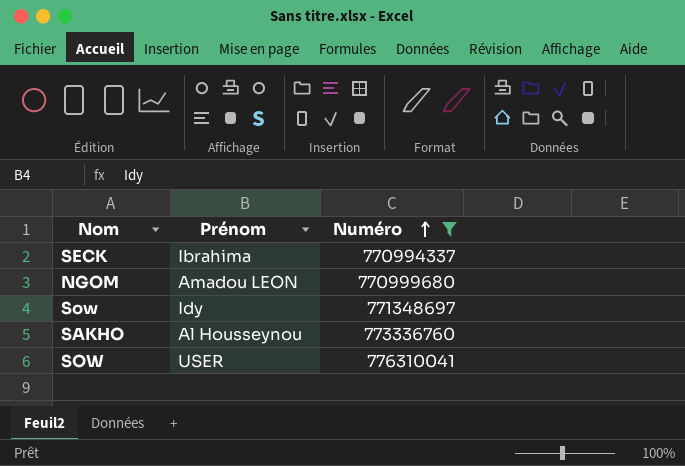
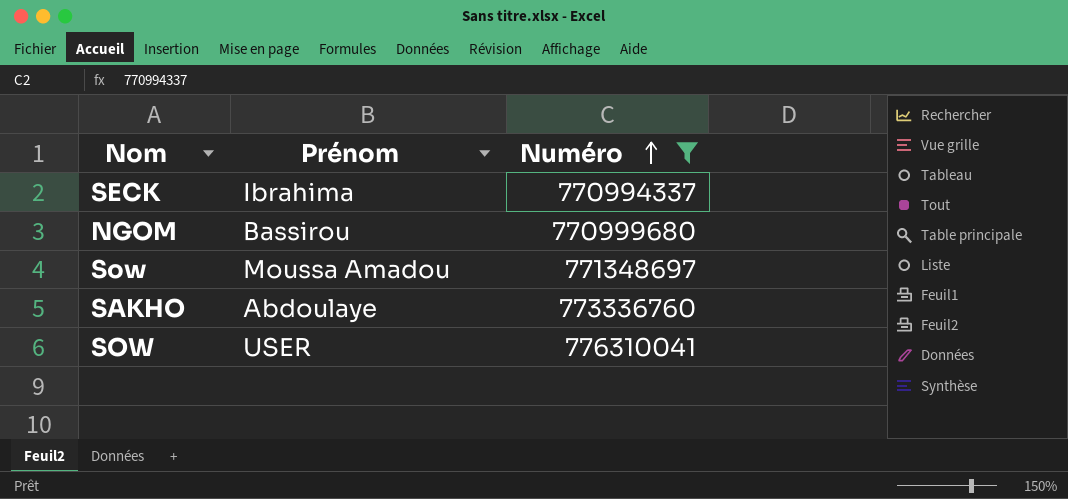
NGOM | Prénom: Amadou LEON -> Bassirou
Sow | Prénom: Idy -> Moussa Amadou
SAKHO | Prénom: Al Housseynou -> Abdoulaye

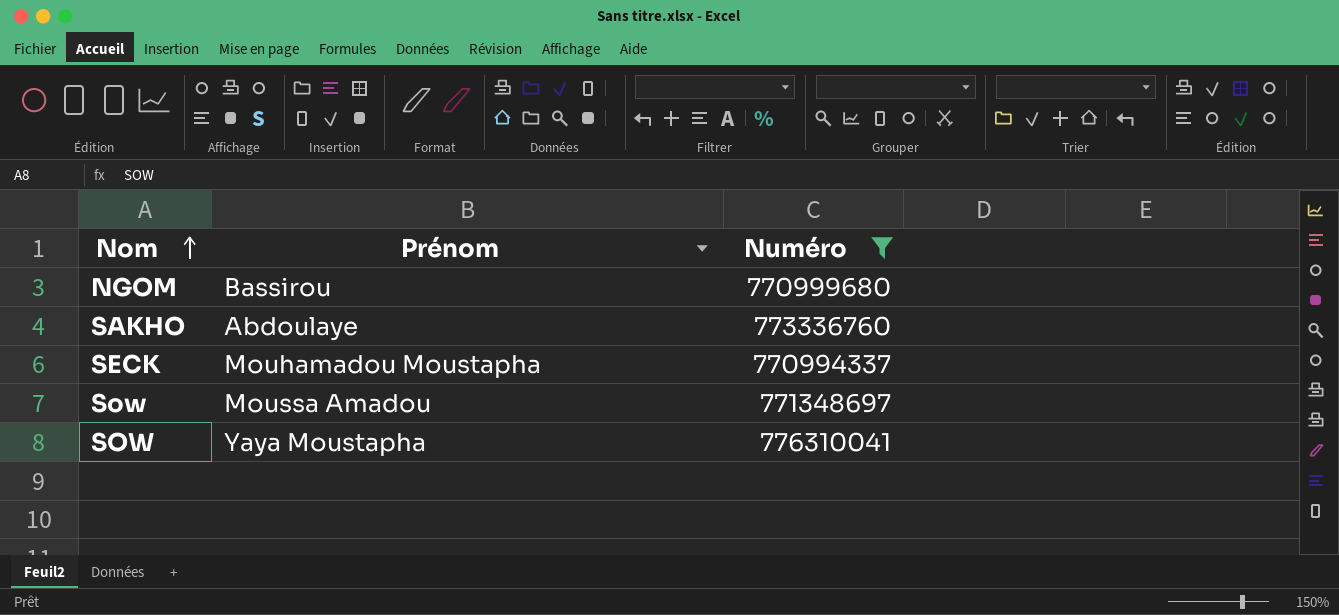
row order: Numéro ascending -> Nom ascending
SECK | Prénom: Ibrahima -> Mouhamadou Moustapha
SOW | Prénom: USER -> Yaya Moustapha

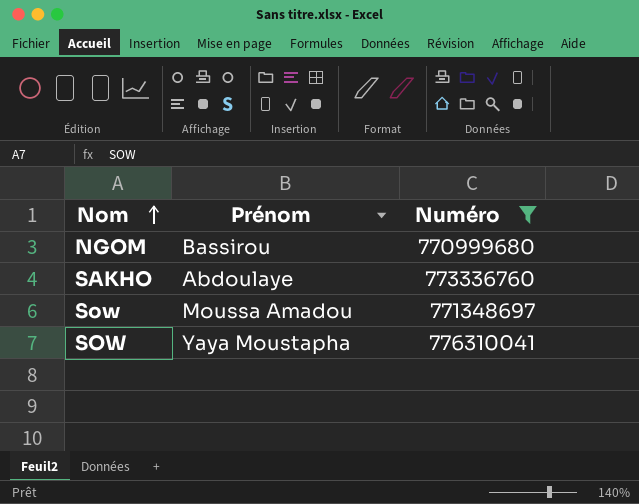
row SECK: Mouhamadou Moustapha | 770994337 -> none

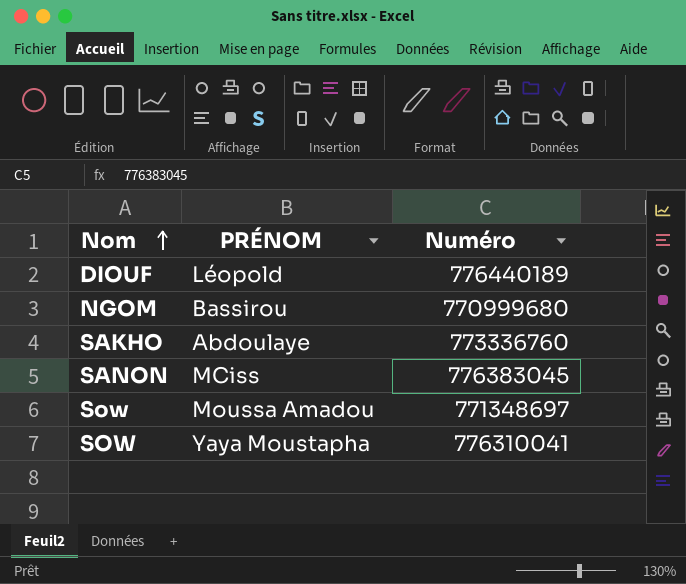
filter: Numéro <= 776310041 -> none
column name: Prénom -> PRÉNOM

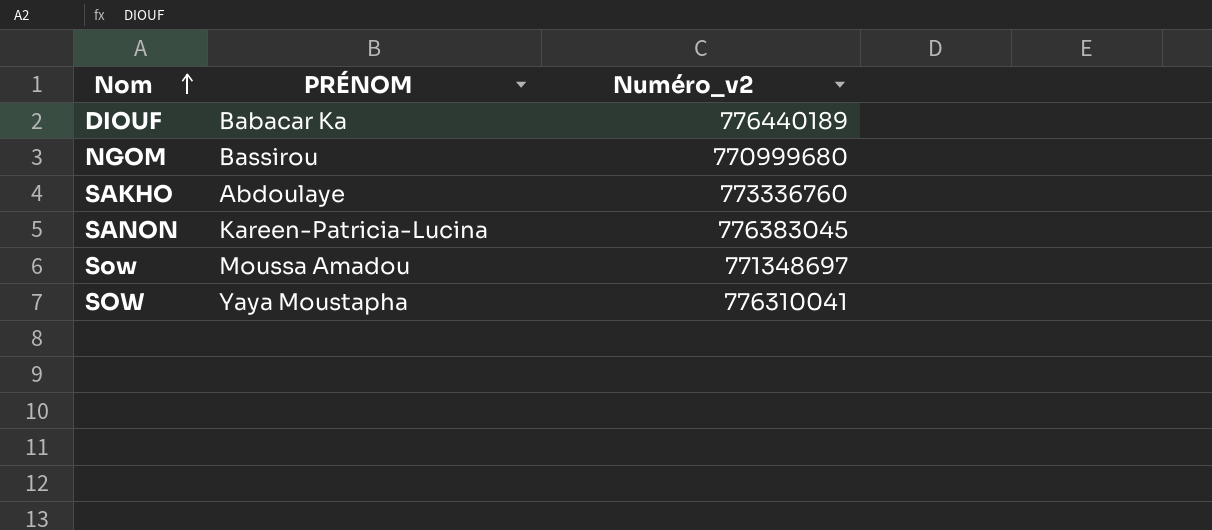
column name: Numéro -> Numéro_v2
DIOUF | PRÉNOM: Léopold -> Babacar Ka
SANON | PRÉNOM: MCiss -> Kareen-Patricia-Lucina

